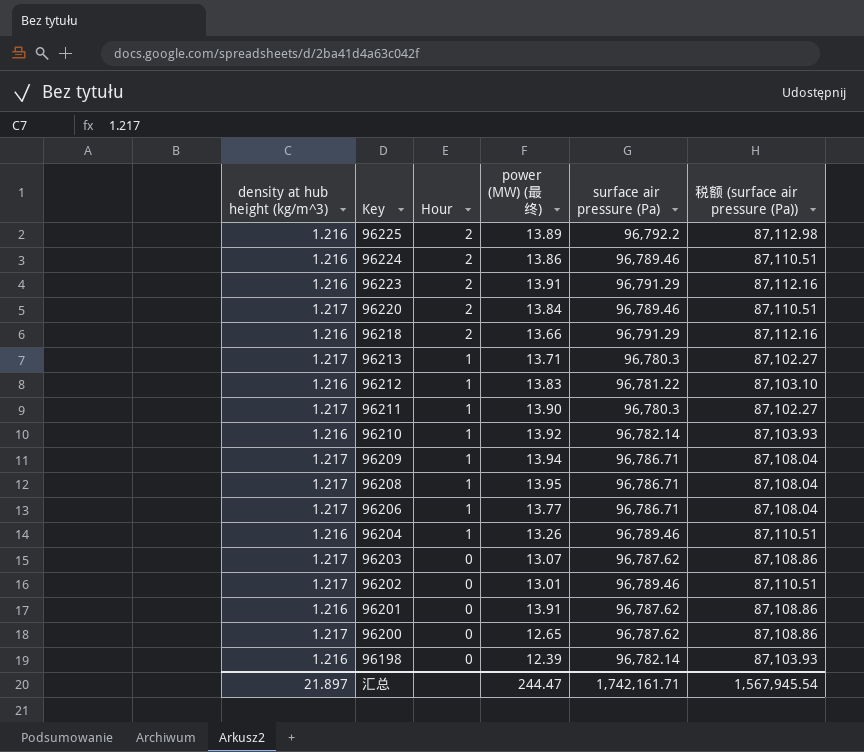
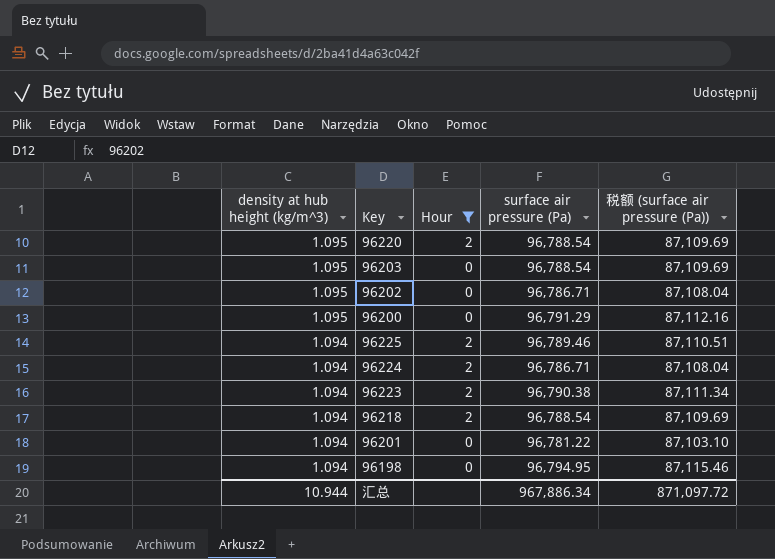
filter: none -> Hour != 1
row order: Key descending -> density at hub height (kg/m^3) descending
column power (MW) (最终) | position: 4 -> none
96220 | density at hub height (kg/m^3): 1.217 -> 1.095
96220 | surface air pressure (Pa): 96,789.46 -> 96,788.54
96220 | 税额 (surface air pressure (Pa)): 87,110.51 -> 87,109.69
96203 | density at hub height (kg/m^3): 1.217 -> 1.095
96203 | surface air pressure (Pa): 96,787.62 -> 96,788.54
96203 | 税额 (surface air pressure (Pa)): 87,108.86 -> 87,109.69
96202 | density at hub height (kg/m^3): 1.217 -> 1.095
96202 | surface air pressure (Pa): 96,789.46 -> 96,786.71
96202 | 税额 (surface air pressure (Pa)): 87,110.51 -> 87,108.04
96200 | density at hub height (kg/m^3): 1.217 -> 1.095
96200 | surface air pressure (Pa): 96,787.62 -> 96,791.29
96200 | 税额 (surface air pressure (Pa)): 87,108.86 -> 87,112.16
96225 | density at hub height (kg/m^3): 1.216 -> 1.094
96225 | surface air pressure (Pa): 96,792.2 -> 96,789.46
96225 | 税额 (surface air pressure (Pa)): 87,112.98 -> 87,110.51
96224 | density at hub height (kg/m^3): 1.216 -> 1.094
96224 | surface air pressure (Pa): 96,789.46 -> 96,786.71
96224 | 税额 (surface air pressure (Pa)): 87,110.51 -> 87,108.04
96223 | density at hub height (kg/m^3): 1.216 -> 1.094
96223 | surface air pressure (Pa): 96,791.29 -> 96,790.38
96223 | 税额 (surface air pressure (Pa)): 87,112.16 -> 87,111.34
96218 | density at hub height (kg/m^3): 1.216 -> 1.094
96218 | surface air pressure (Pa): 96,791.29 -> 96,788.54
96218 | 税额 (surface air pressure (Pa)): 87,112.16 -> 87,109.69
96201 | density at hub height (kg/m^3): 1.216 -> 1.094
96201 | surface air pressure (Pa): 96,787.62 -> 96,781.22
96201 | 税额 (surface air pressure (Pa)): 87,108.86 -> 87,103.10
96198 | density at hub height (kg/m^3): 1.216 -> 1.094
96198 | surface air pressure (Pa): 96,782.14 -> 96,794.95
96198 | 税额 (surface air pressure (Pa)): 87,103.93 -> 87,115.46
汇总 | density at hub height (kg/m^3): 21.897 -> 10.944
汇总 | surface air pressure (Pa): 1,742,161.71 -> 967,886.34
汇总 | 税额 (surface air pressure (Pa)): 1,567,945.54 -> 871,097.72

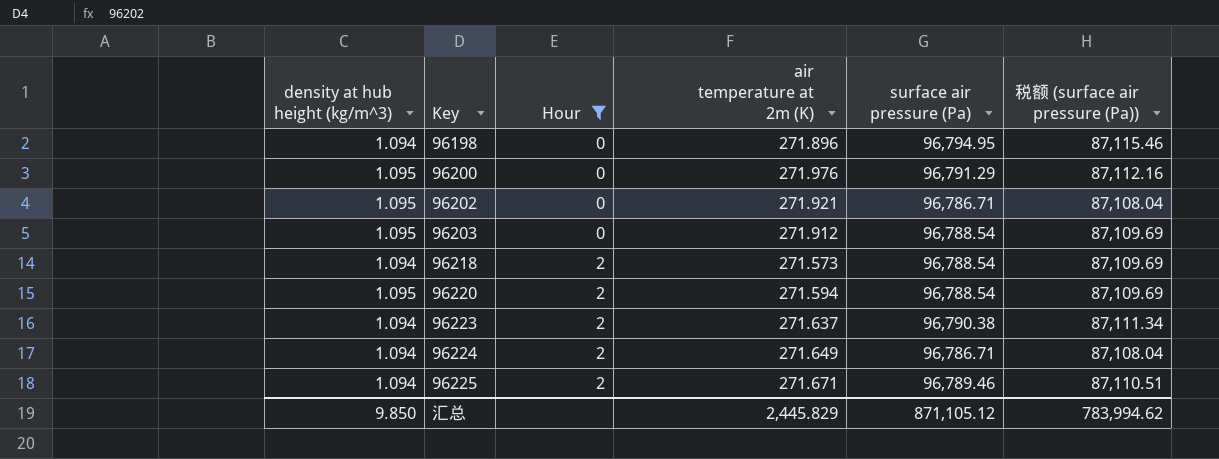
row order: density at hub height (kg/m^3) descending -> Key ascending
column air temperature at 2m (K) | position: none -> 4
row 96201: 1.094 | 0 | 96,781.22 | 87,103.10 -> none
汇总 | density at hub height (kg/m^3): 10.944 -> 9.850
汇总 | surface air pressure (Pa): 967,886.34 -> 871,105.12
汇总 | 税额 (surface air pressure (Pa)): 871,097.72 -> 783,994.62

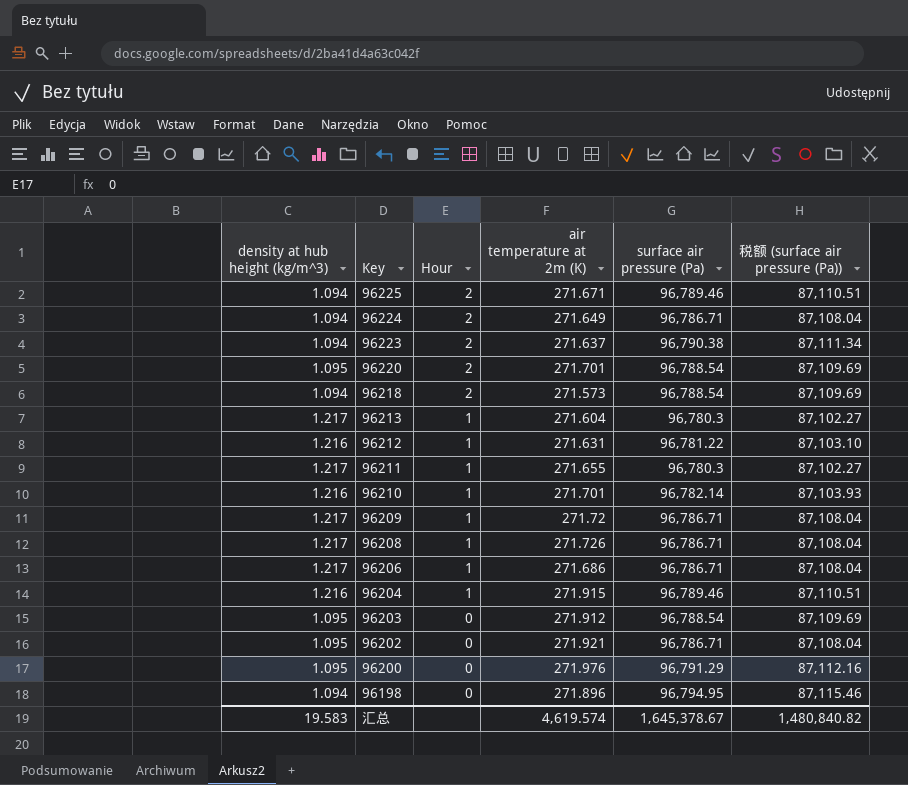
filter: Hour != 1 -> none
row order: Key ascending -> Key descending
96220 | air temperature at 2m (K): 271.594 -> 271.701
汇总 | density at hub height (kg/m^3): 9.850 -> 19.583
汇总 | air temperature at 2m (K): 2,445.829 -> 4,619.574
汇总 | surface air pressure (Pa): 871,105.12 -> 1,645,378.67
汇总 | 税额 (surface air pressure (Pa)): 783,994.62 -> 1,480,840.82

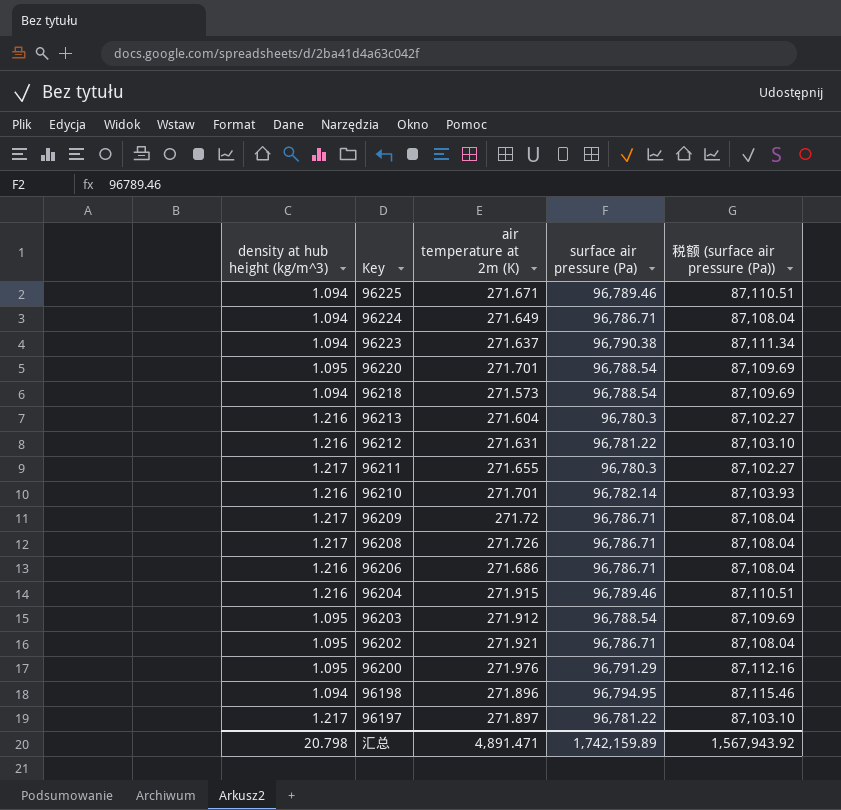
column Hour | position: 3 -> none
96213 | density at hub height (kg/m^3): 1.217 -> 1.216
96206 | density at hub height (kg/m^3): 1.217 -> 1.216
row 96197: none -> 1.217 | 271.897 | 96,781.22 | 87,103.10
汇总 | density at hub height (kg/m^3): 19.583 -> 20.798
汇总 | air temperature at 2m (K): 4,619.574 -> 4,891.471
汇总 | surface air pressure (Pa): 1,645,378.67 -> 1,742,159.89
汇总 | 税额 (surface air pressure (Pa)): 1,480,840.82 -> 1,567,943.92

